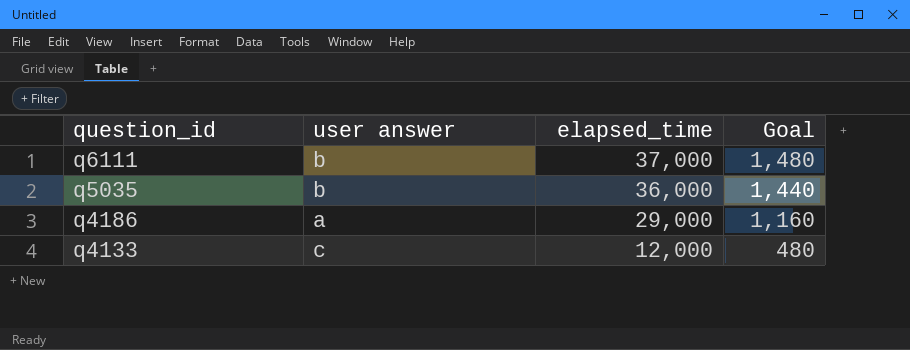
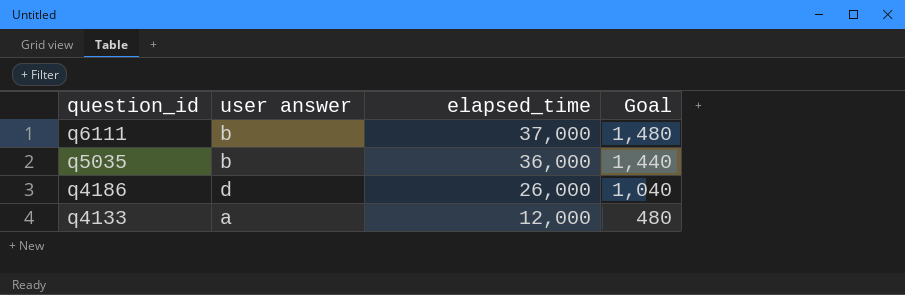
q4186 | user answer: a -> d
q4186 | elapsed_time: 29,000 -> 26,000
q4186 | Goal: 1,160 -> 1,040
q4133 | user answer: c -> a

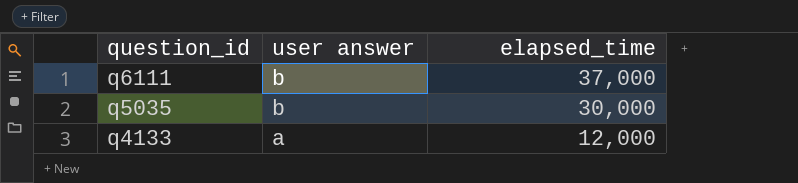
column Goal | formula: [elapsed_time] * 0.04 -> none
row q4186: d | 26,000 | 1,040 -> none
q5035 | elapsed_time: 36,000 -> 30,000

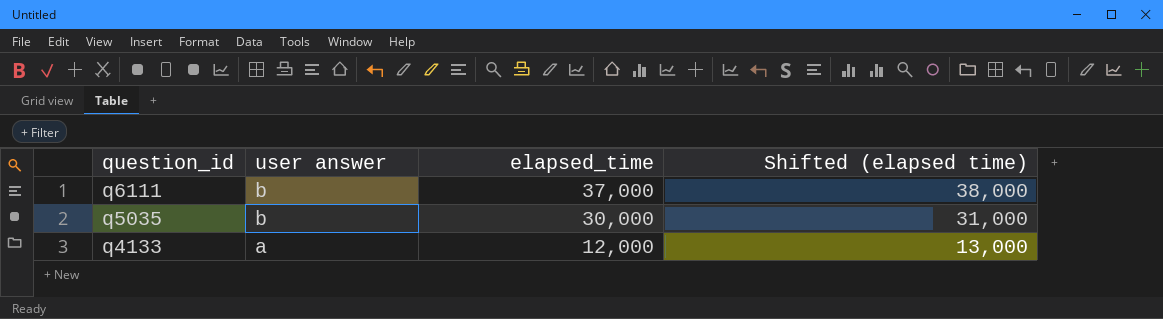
column Shifted (elapsed time) | formula: none -> [elapsed_time] + 1000

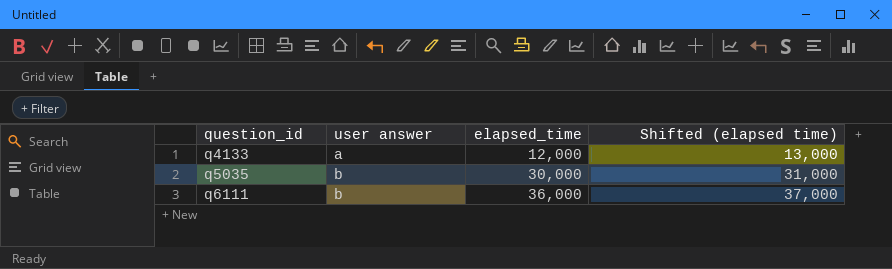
row order: question_id descending -> question_id ascending
q6111 | elapsed_time: 37,000 -> 36,000
q6111 | Shifted (elapsed time): 38,000 -> 37,000

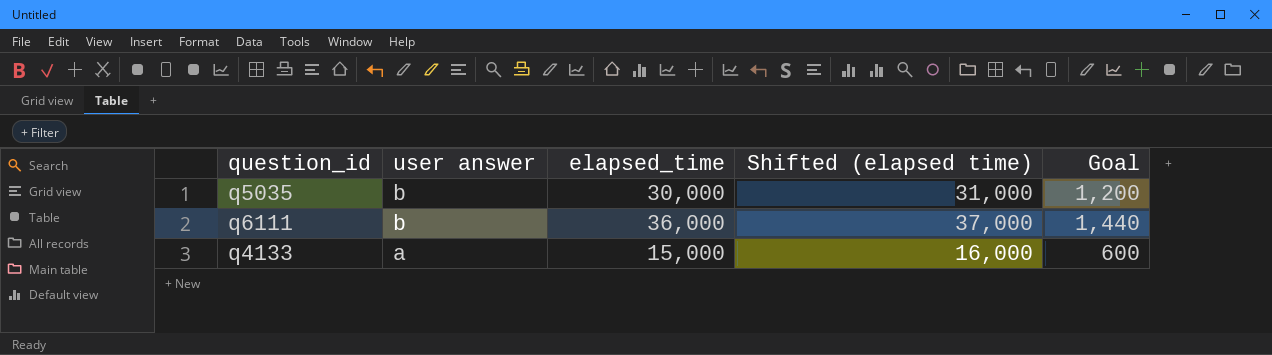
row order: question_id ascending -> user answer descending
column Goal | formula: none -> [elapsed_time] * 0.04
q4133 | elapsed_time: 12,000 -> 15,000
q4133 | Shifted (elapsed time): 13,000 -> 16,000

